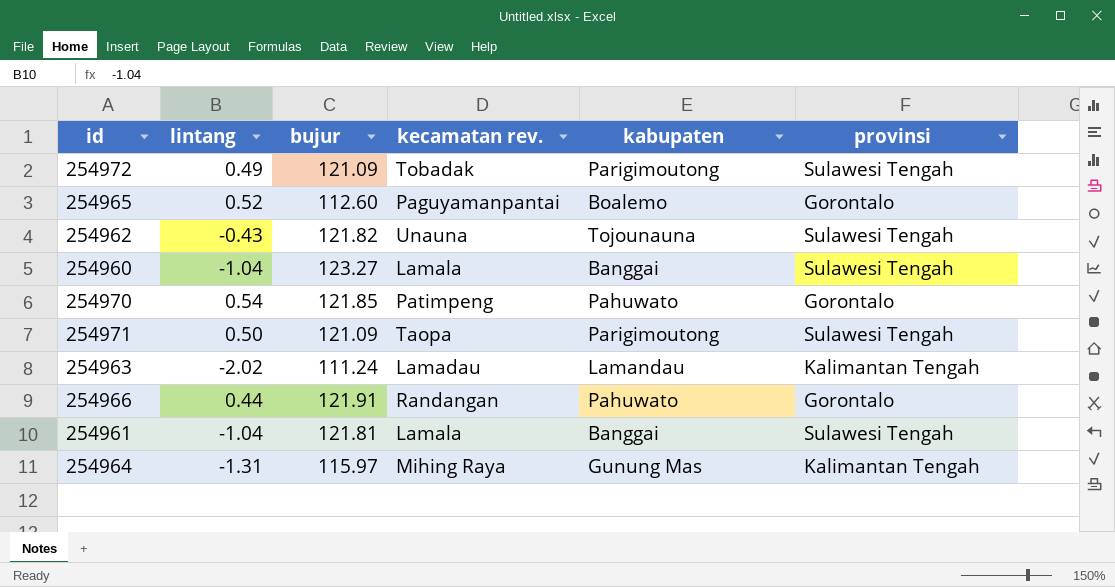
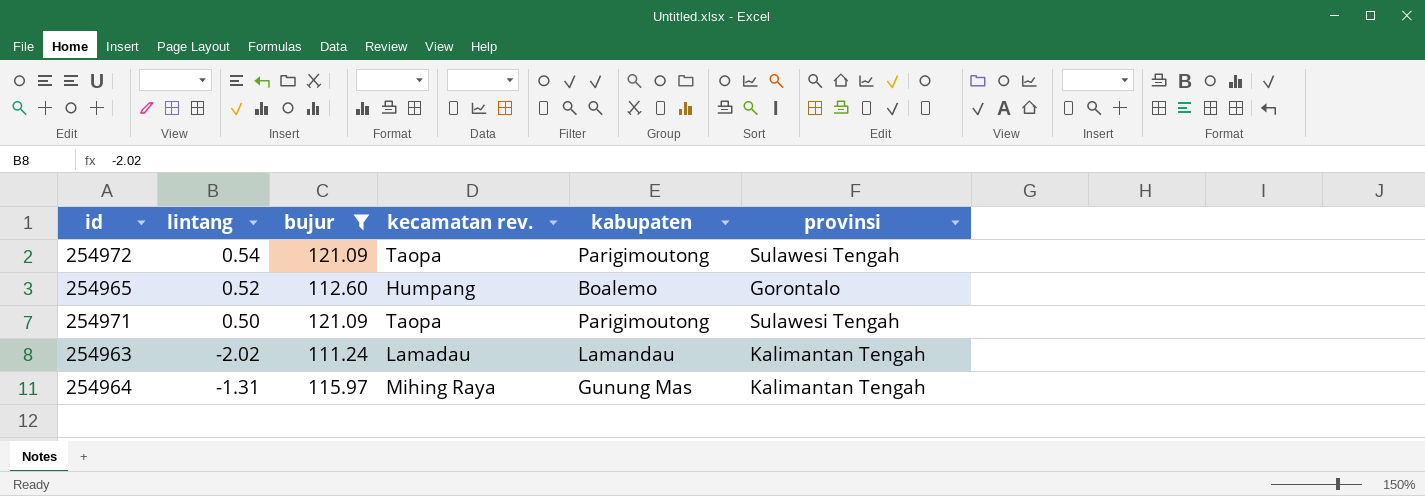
filter: none -> bujur <= 121.09
254972 | lintang: 0.49 -> 0.54
254972 | kecamatan rev.: Tobadak -> Taopa
254965 | kecamatan rev.: Paguyamanpantai -> Humpang

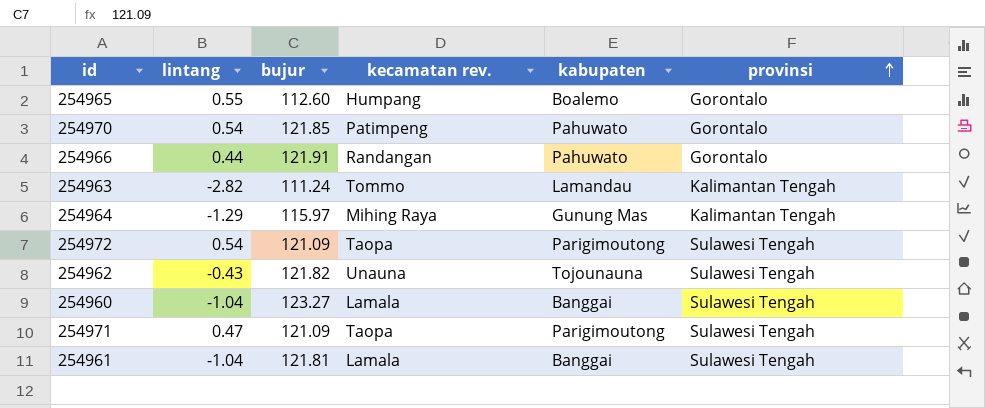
filter: bujur <= 121.09 -> none
row order: none -> provinsi ascending
254965 | lintang: 0.52 -> 0.55
254963 | lintang: -2.02 -> -2.82
254963 | kecamatan rev.: Lamadau -> Tommo
254964 | lintang: -1.31 -> -1.29
254971 | lintang: 0.50 -> 0.47

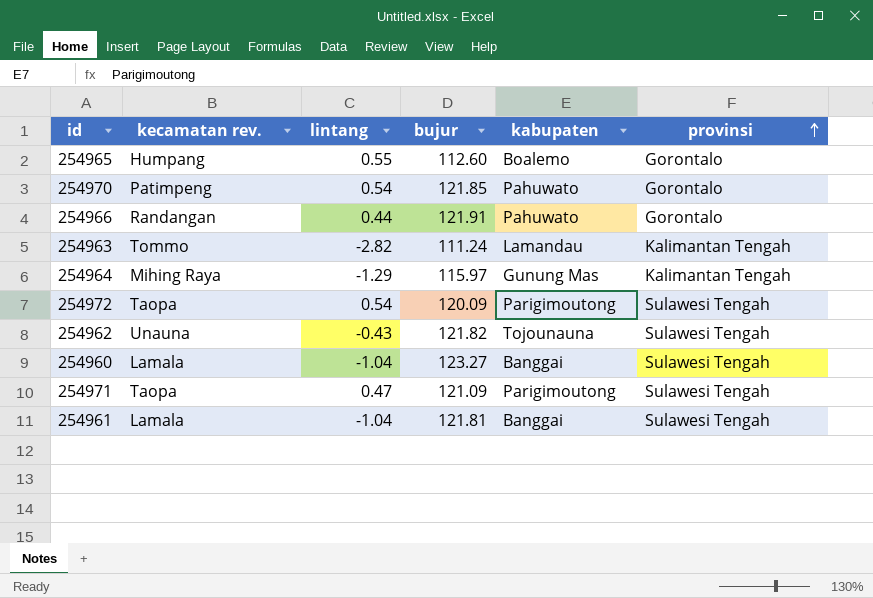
column kecamatan rev. | position: 4 -> 2
254972 | bujur: 121.09 -> 120.09

